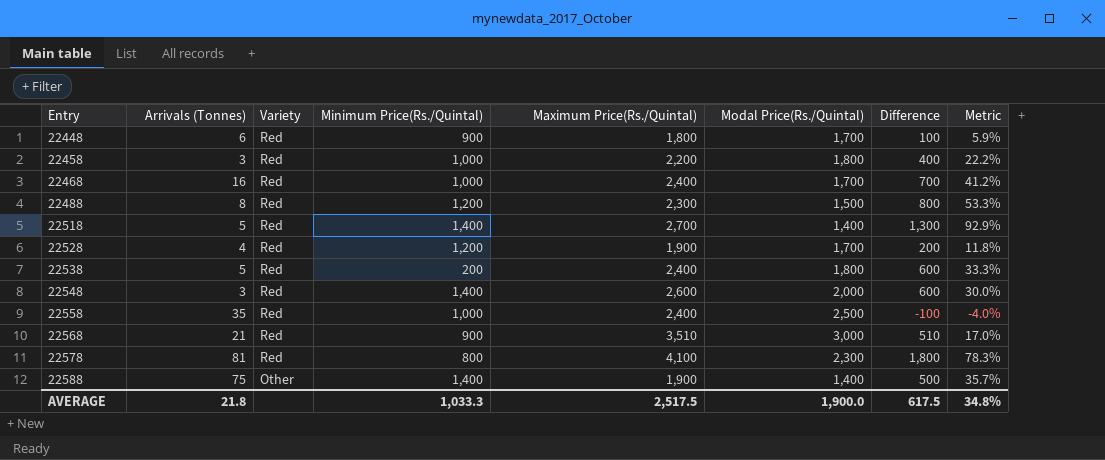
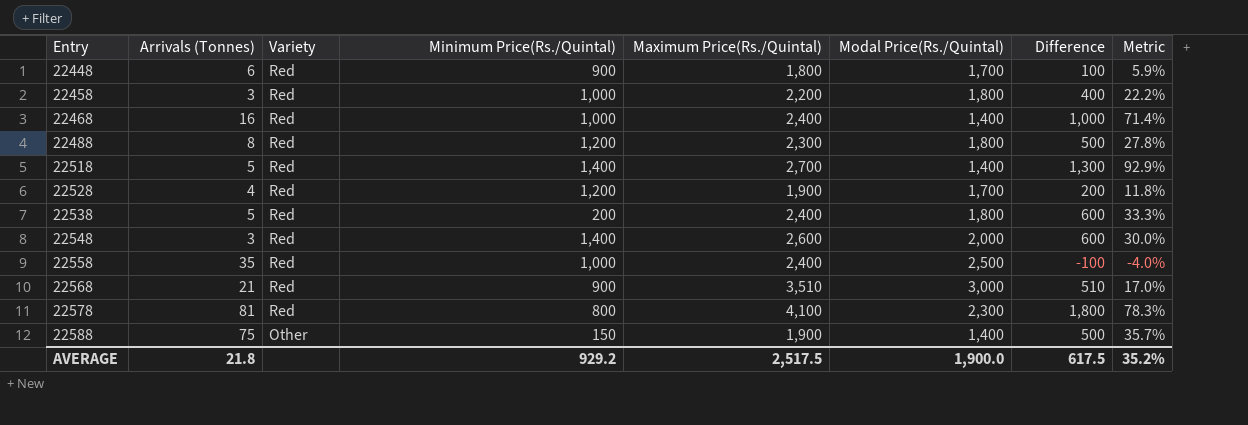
22468 | Modal Price(Rs./Quintal): 1,700 -> 1,400
22468 | Difference: 700 -> 1,000
22468 | Metric: 41.2% -> 71.4%
22488 | Modal Price(Rs./Quintal): 1,500 -> 1,800
22488 | Difference: 800 -> 500
22488 | Metric: 53.3% -> 27.8%
22588 | Minimum Price(Rs./Quintal): 1,400 -> 150
AVERAGE | Minimum Price(Rs./Quintal): 1,033.3 -> 929.2
AVERAGE | Metric: 34.8% -> 35.2%

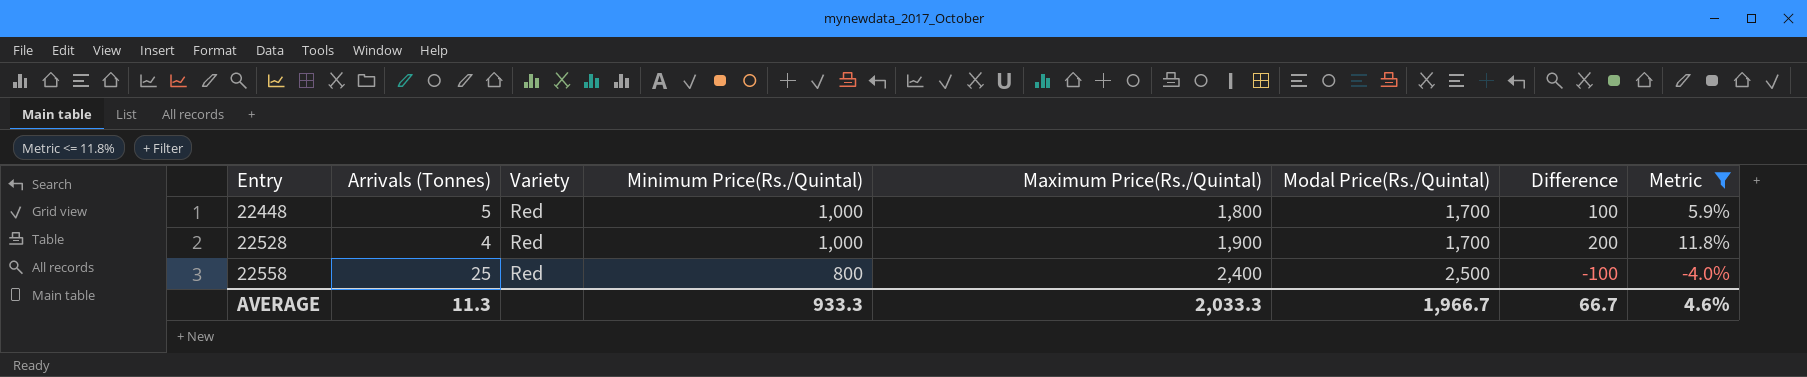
filter: none -> Metric <= 11.8%
22448 | Arrivals (Tonnes): 6 -> 5
22448 | Minimum Price(Rs./Quintal): 900 -> 1,000
22528 | Minimum Price(Rs./Quintal): 1,200 -> 1,000
22558 | Arrivals (Tonnes): 35 -> 25
22558 | Minimum Price(Rs./Quintal): 1,000 -> 800
AVERAGE | Arrivals (Tonnes): 21.8 -> 11.3
AVERAGE | Minimum Price(Rs./Quintal): 929.2 -> 933.3
AVERAGE | Maximum Price(Rs./Quintal): 2,517.5 -> 2,033.3
AVERAGE | Modal Price(Rs./Quintal): 1,900.0 -> 1,966.7
AVERAGE | Difference: 617.5 -> 66.7
AVERAGE | Metric: 35.2% -> 4.6%

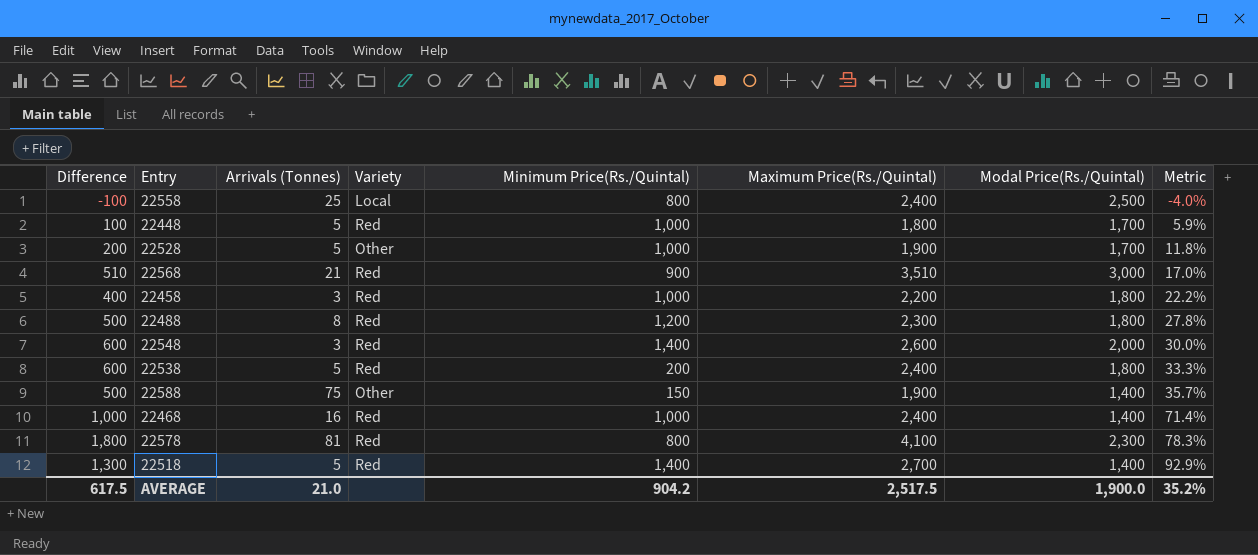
filter: Metric <= 11.8% -> none
row order: Entry ascending -> Metric ascending
column Difference | position: 7 -> 1
22558 | Variety: Red -> Local
22528 | Arrivals (Tonnes): 4 -> 5
22528 | Variety: Red -> Other
AVERAGE | Difference: 66.7 -> 617.5
AVERAGE | Arrivals (Tonnes): 11.3 -> 21.0
AVERAGE | Minimum Price(Rs./Quintal): 933.3 -> 904.2
AVERAGE | Maximum Price(Rs./Quintal): 2,033.3 -> 2,517.5
AVERAGE | Modal Price(Rs./Quintal): 1,966.7 -> 1,900.0
AVERAGE | Metric: 4.6% -> 35.2%

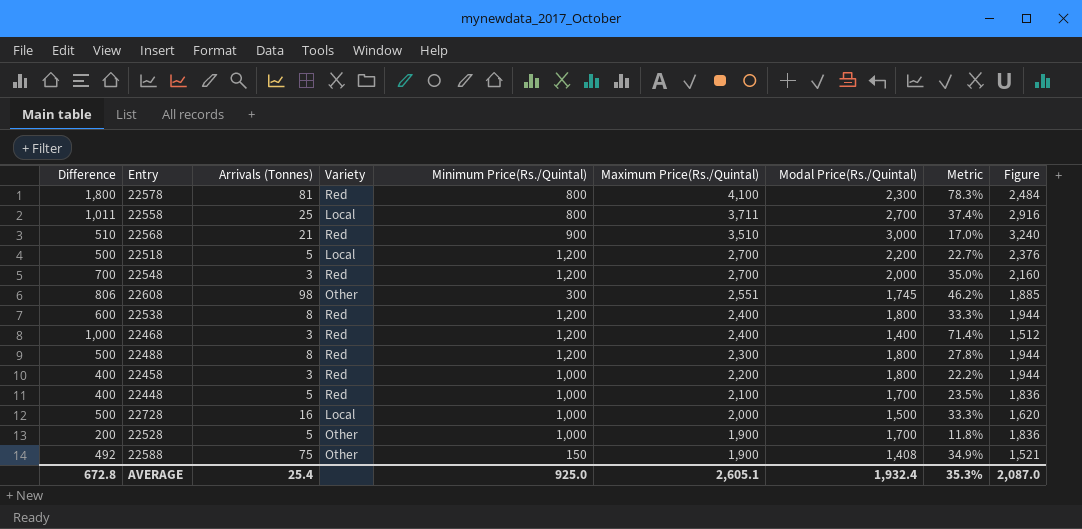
row order: Metric ascending -> Maximum Price(Rs./Quintal) descending
column Figure | formula: none -> [Modal Price(Rs./Quintal)] * 1.08
22558 | Difference: -100 -> 1,011
22558 | Maximum Price(Rs./Quintal): 2,400 -> 3,711
22558 | Modal Price(Rs./Quintal): 2,500 -> 2,700
22558 | Metric: -4.0% -> 37.4%
22518 | Difference: 1,300 -> 500
22518 | Variety: Red -> Local
22518 | Minimum Price(Rs./Quintal): 1,400 -> 1,200
22518 | Modal Price(Rs./Quintal): 1,400 -> 2,200
22518 | Metric: 92.9% -> 22.7%
22548 | Difference: 600 -> 700
22548 | Minimum Price(Rs./Quintal): 1,400 -> 1,200
22548 | Maximum Price(Rs./Quintal): 2,600 -> 2,700
22548 | Metric: 30.0% -> 35.0%
row 22608: none -> 806 | 98 | Other | 300 | 2,551 | 1,745 | 46.2% | 1,885
22538 | Arrivals (Tonnes): 5 -> 8
22538 | Minimum Price(Rs./Quintal): 200 -> 1,200
22468 | Arrivals (Tonnes): 16 -> 3
22468 | Minimum Price(Rs./Quintal): 1,000 -> 1,200
22448 | Difference: 100 -> 400
22448 | Maximum Price(Rs./Quintal): 1,800 -> 2,100
22448 | Metric: 5.9% -> 23.5%
row 22728: none -> 500 | 16 | Local | 1,000 | 2,000 | 1,500 | 33.3% | 1,620
22588 | Difference: 500 -> 492
22588 | Modal Price(Rs./Quintal): 1,400 -> 1,408
22588 | Metric: 35.7% -> 34.9%
AVERAGE | Difference: 617.5 -> 672.8
AVERAGE | Arrivals (Tonnes): 21.0 -> 25.4
AVERAGE | Minimum Price(Rs./Quintal): 904.2 -> 925.0
AVERAGE | Maximum Price(Rs./Quintal): 2,517.5 -> 2,605.1
AVERAGE | Modal Price(Rs./Quintal): 1,900.0 -> 1,932.4
AVERAGE | Metric: 35.2% -> 35.3%

